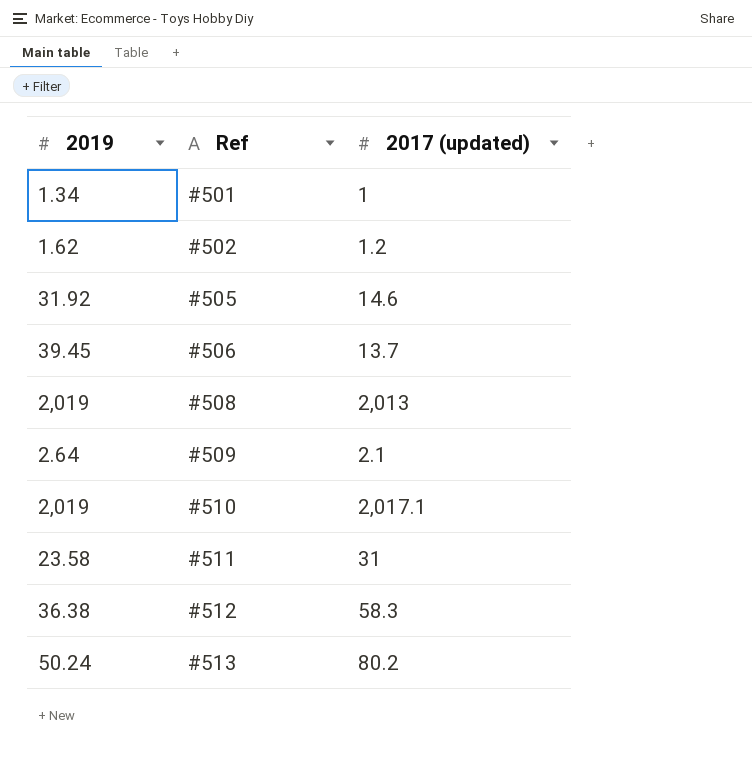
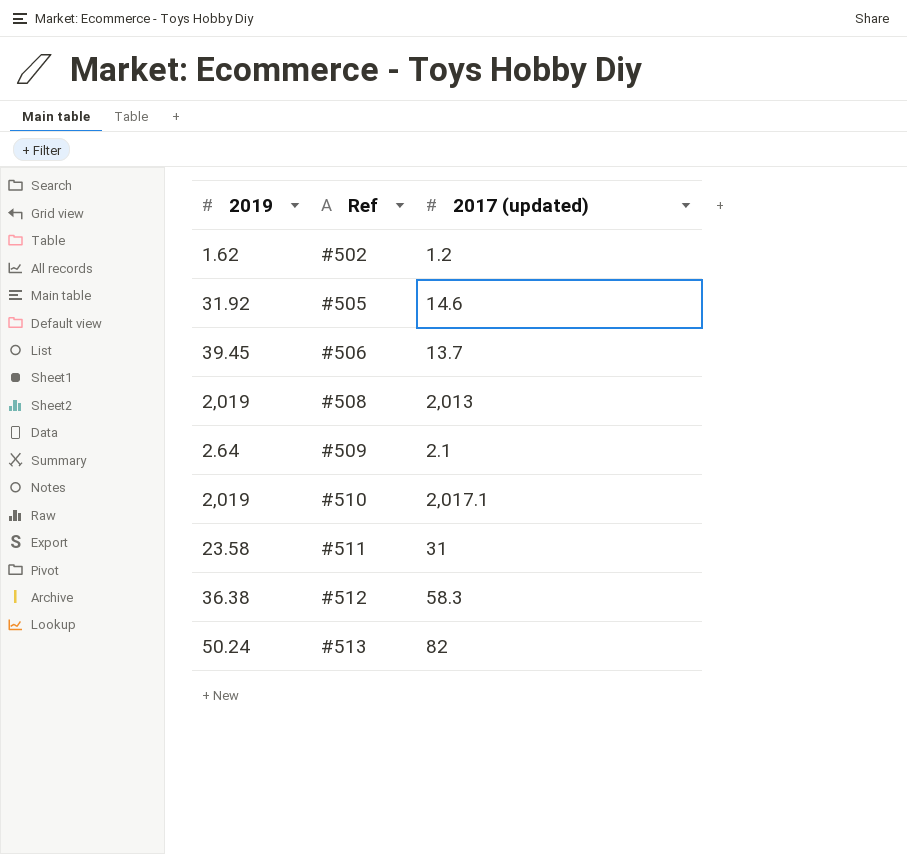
row #501: 1.34 | 1 -> none
#513 | 2017 (updated): 80.2 -> 82

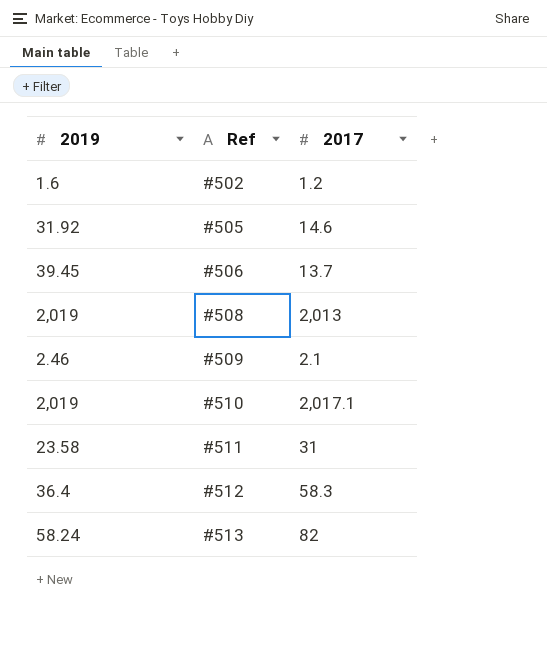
column name: 2017 (updated) -> 2017
#502 | 2019: 1.62 -> 1.6
#509 | 2019: 2.64 -> 2.46
#512 | 2019: 36.38 -> 36.4
#513 | 2019: 50.24 -> 58.24

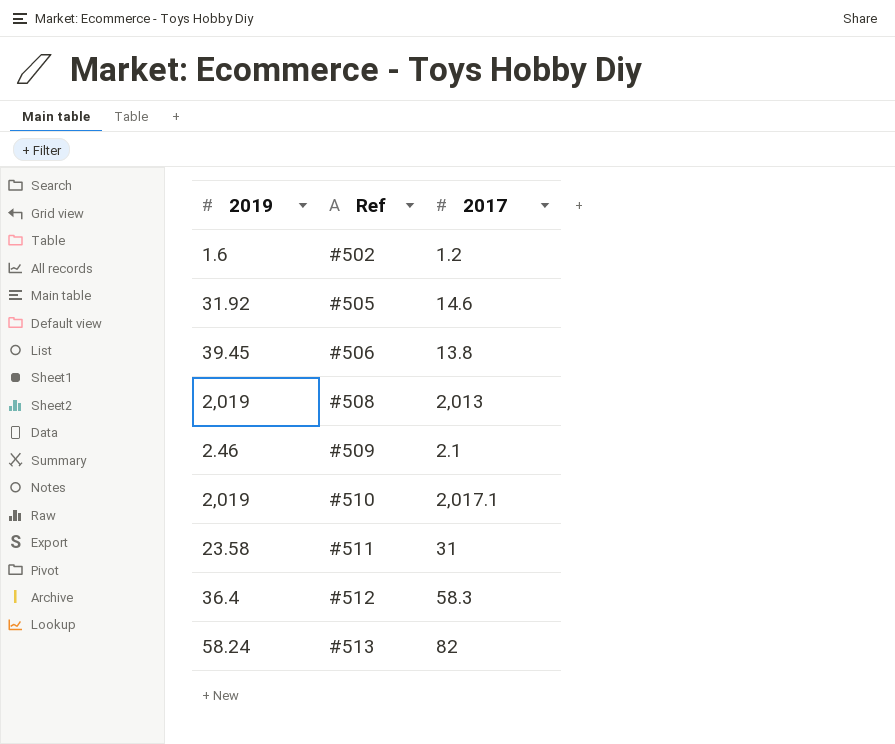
#506 | 2017: 13.7 -> 13.8

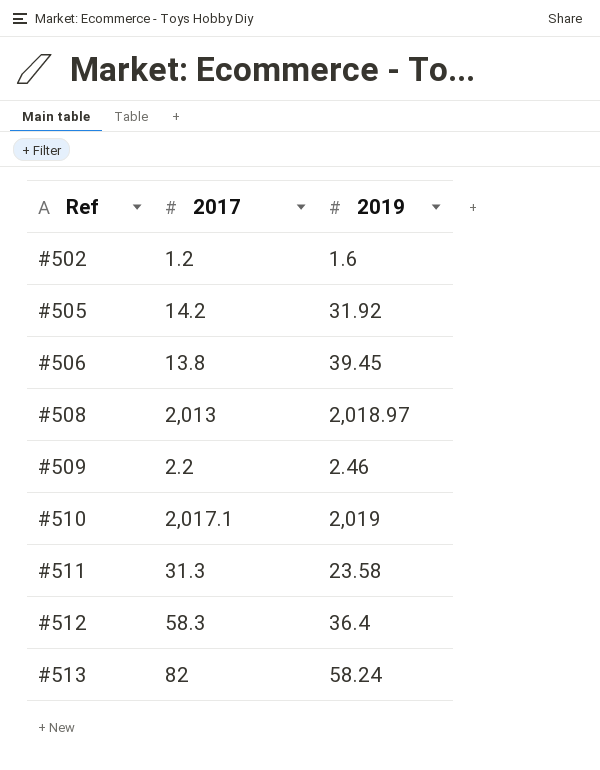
column 2019 | position: 1 -> 3
#505 | 2017: 14.6 -> 14.2
#508 | 2019: 2,019 -> 2,018.97
#509 | 2017: 2.1 -> 2.2
#511 | 2017: 31 -> 31.3

